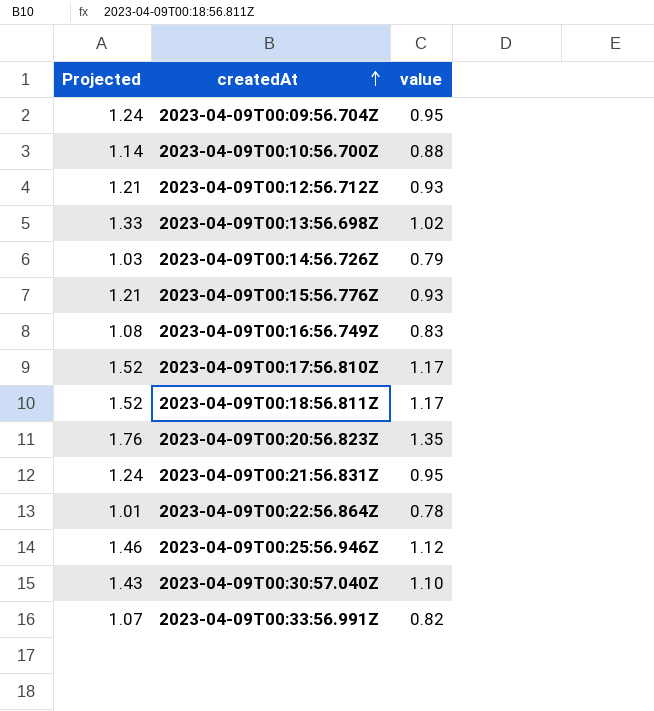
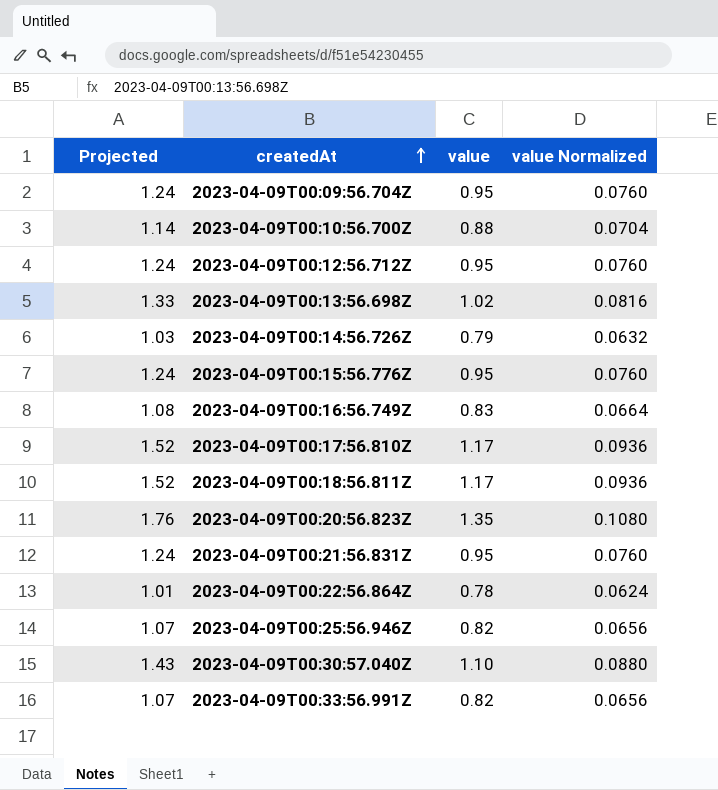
column value Normalized | formula: none -> [value] * 0.08
2023-04-09T00:12:56.712Z | Projected: 1.21 -> 1.24
2023-04-09T00:12:56.712Z | value: 0.93 -> 0.95
2023-04-09T00:15:56.776Z | Projected: 1.21 -> 1.24
2023-04-09T00:15:56.776Z | value: 0.93 -> 0.95
2023-04-09T00:25:56.946Z | Projected: 1.46 -> 1.07
2023-04-09T00:25:56.946Z | value: 1.12 -> 0.82

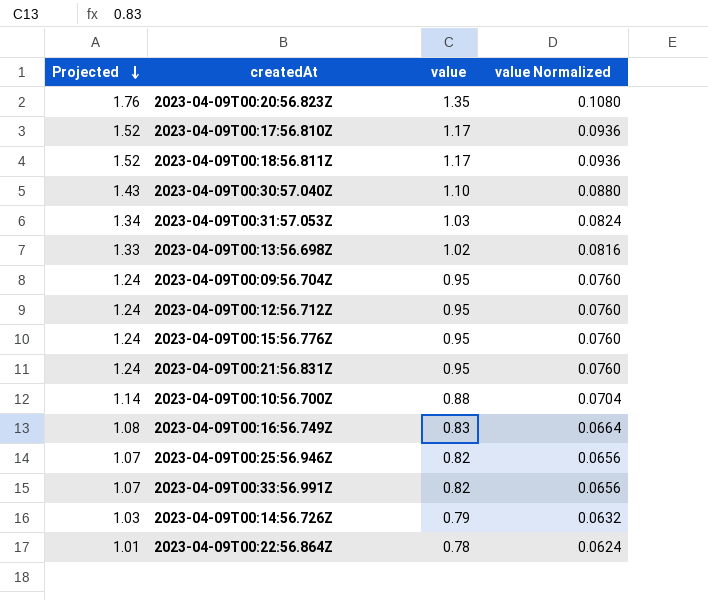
row order: createdAt ascending -> Projected descending
row 2023-04-09T00:31:57.053Z: none -> 1.34 | 1.03 | 0.0824

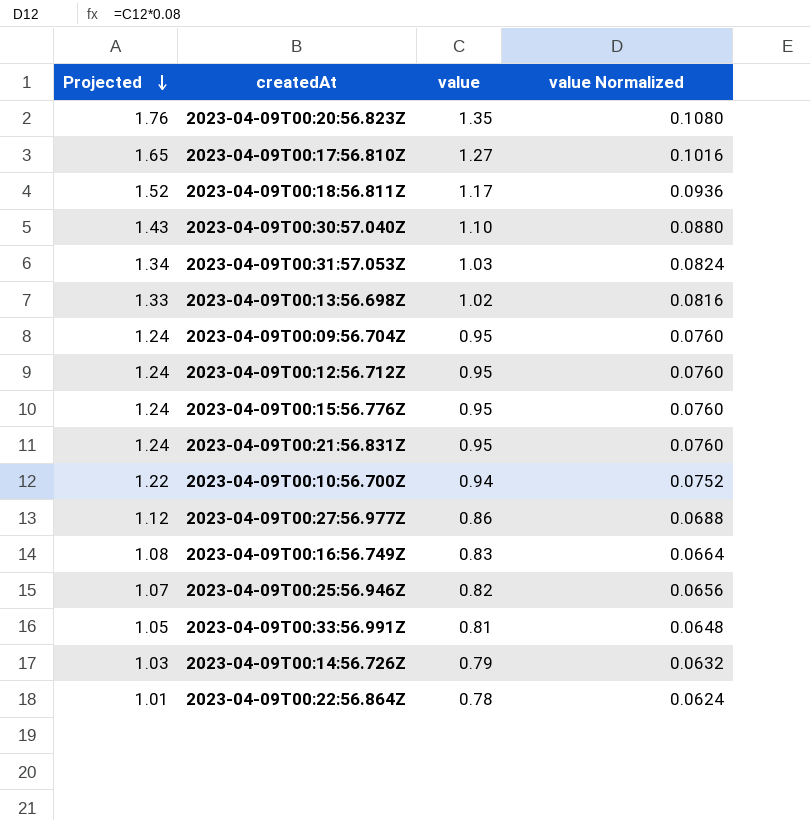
2023-04-09T00:17:56.810Z | Projected: 1.52 -> 1.65
2023-04-09T00:17:56.810Z | value: 1.17 -> 1.27
2023-04-09T00:17:56.810Z | value Normalized: 0.0936 -> 0.1016
2023-04-09T00:10:56.700Z | Projected: 1.14 -> 1.22
2023-04-09T00:10:56.700Z | value: 0.88 -> 0.94
2023-04-09T00:10:56.700Z | value Normalized: 0.0704 -> 0.0752
row 2023-04-09T00:27:56.977Z: none -> 1.12 | 0.86 | 0.0688
2023-04-09T00:33:56.991Z | Projected: 1.07 -> 1.05
2023-04-09T00:33:56.991Z | value: 0.82 -> 0.81
2023-04-09T00:33:56.991Z | value Normalized: 0.0656 -> 0.0648

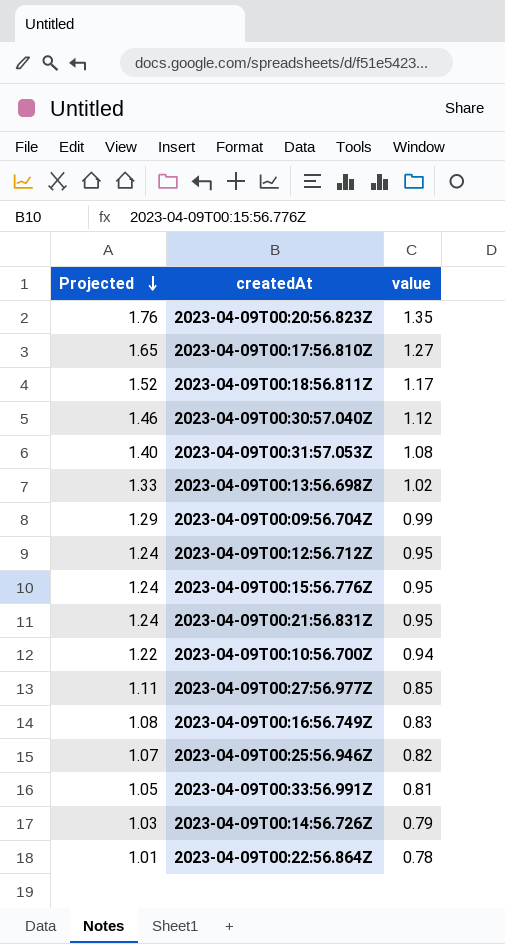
column value Normalized | formula: [value] * 0.08 -> none
2023-04-09T00:30:57.040Z | Projected: 1.43 -> 1.46
2023-04-09T00:30:57.040Z | value: 1.10 -> 1.12
2023-04-09T00:31:57.053Z | Projected: 1.34 -> 1.40
2023-04-09T00:31:57.053Z | value: 1.03 -> 1.08
2023-04-09T00:09:56.704Z | Projected: 1.24 -> 1.29
2023-04-09T00:09:56.704Z | value: 0.95 -> 0.99
2023-04-09T00:27:56.977Z | Projected: 1.12 -> 1.11
2023-04-09T00:27:56.977Z | value: 0.86 -> 0.85

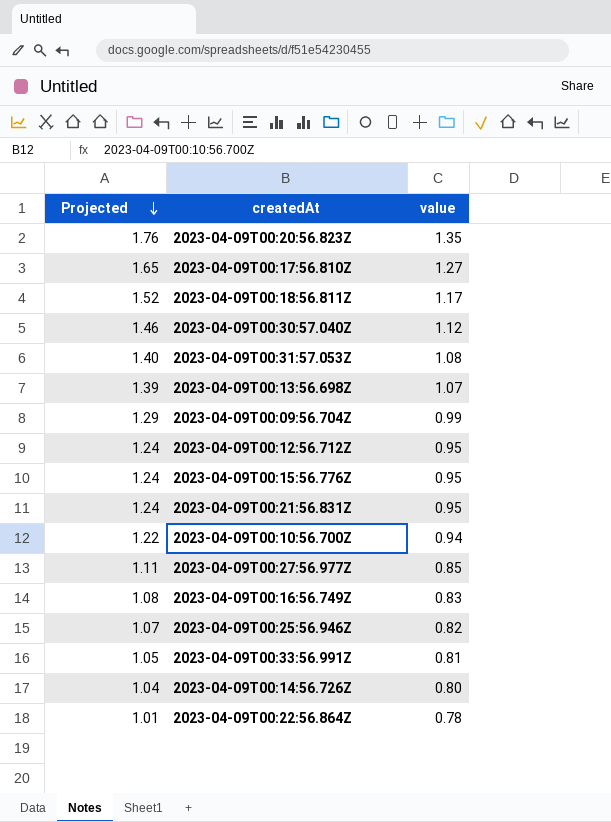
2023-04-09T00:13:56.698Z | Projected: 1.33 -> 1.39
2023-04-09T00:13:56.698Z | value: 1.02 -> 1.07
2023-04-09T00:14:56.726Z | Projected: 1.03 -> 1.04
2023-04-09T00:14:56.726Z | value: 0.79 -> 0.80

